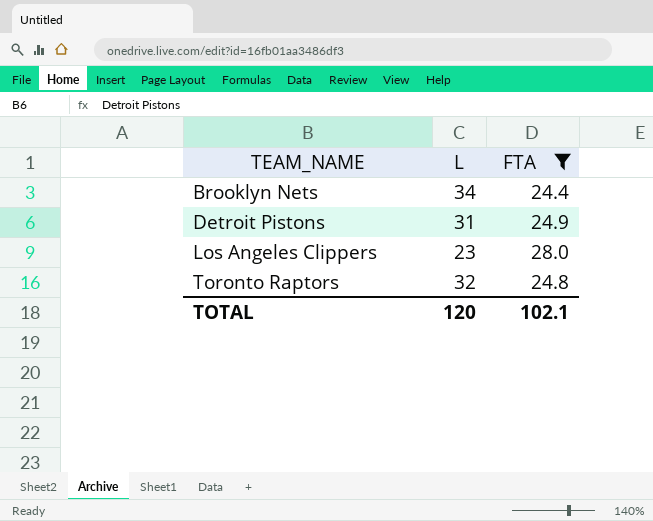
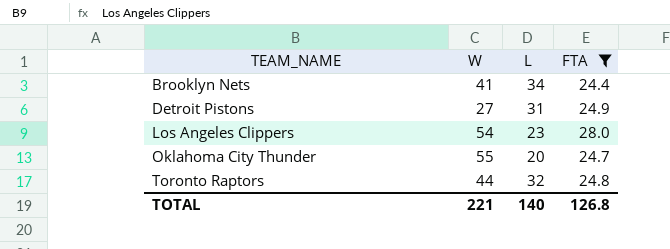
column W | position: none -> 2
row Oklahoma City Thunder: none -> 55 | 20 | 24.7
TOTAL | L: 120 -> 140
TOTAL | FTA: 102.1 -> 126.8

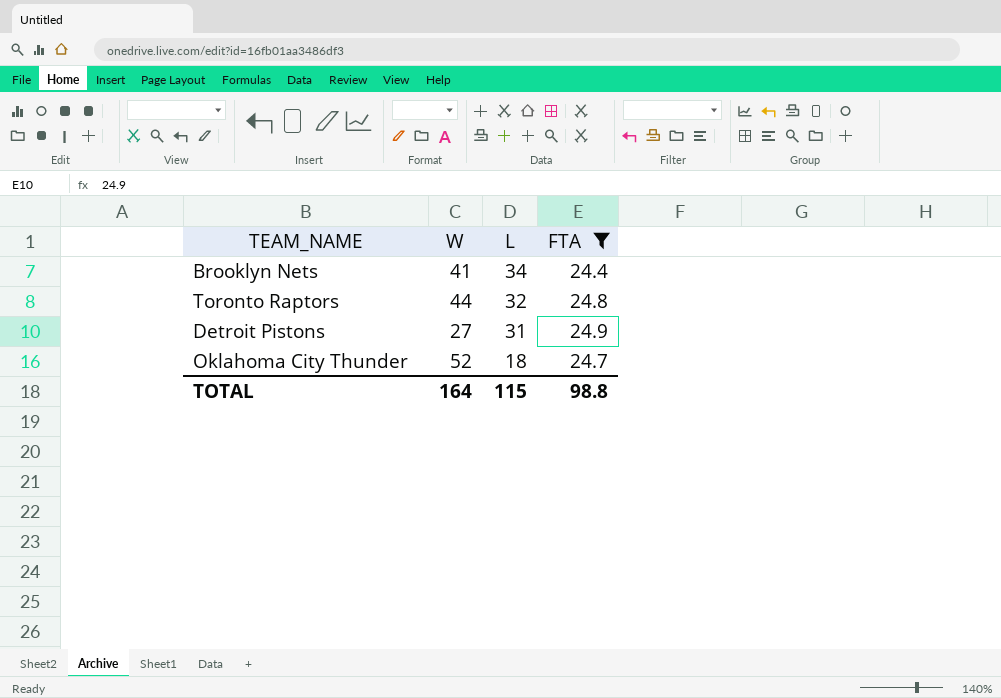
row order: TEAM_NAME ascending -> L descending
row Los Angeles Clippers: 54 | 23 | 28.0 -> none
Oklahoma City Thunder | W: 55 -> 52
Oklahoma City Thunder | L: 20 -> 18
TOTAL | W: 221 -> 164
TOTAL | L: 140 -> 115
TOTAL | FTA: 126.8 -> 98.8

